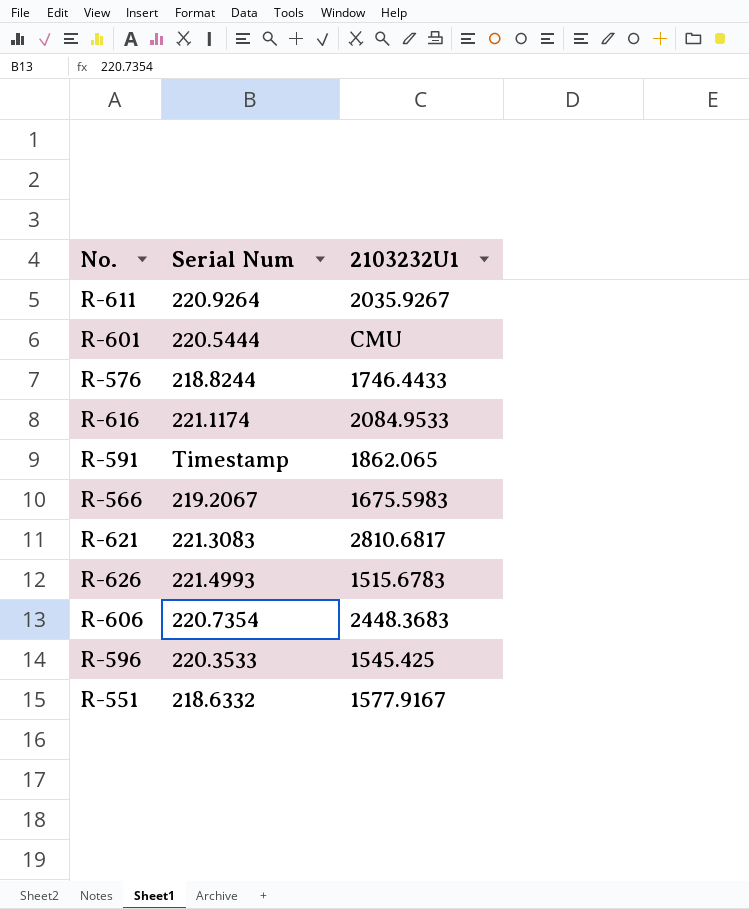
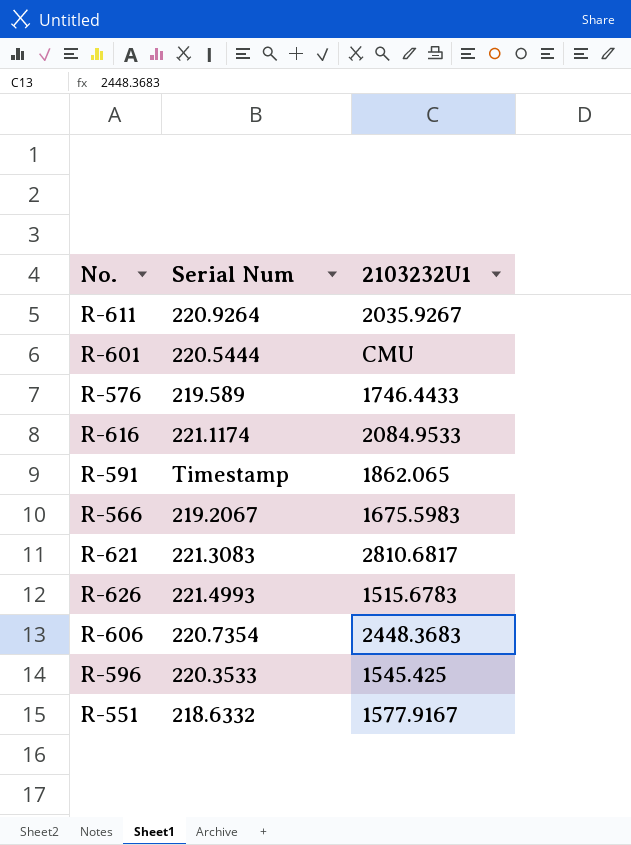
R-576 | Serial Num: 218.8244 -> 219.589

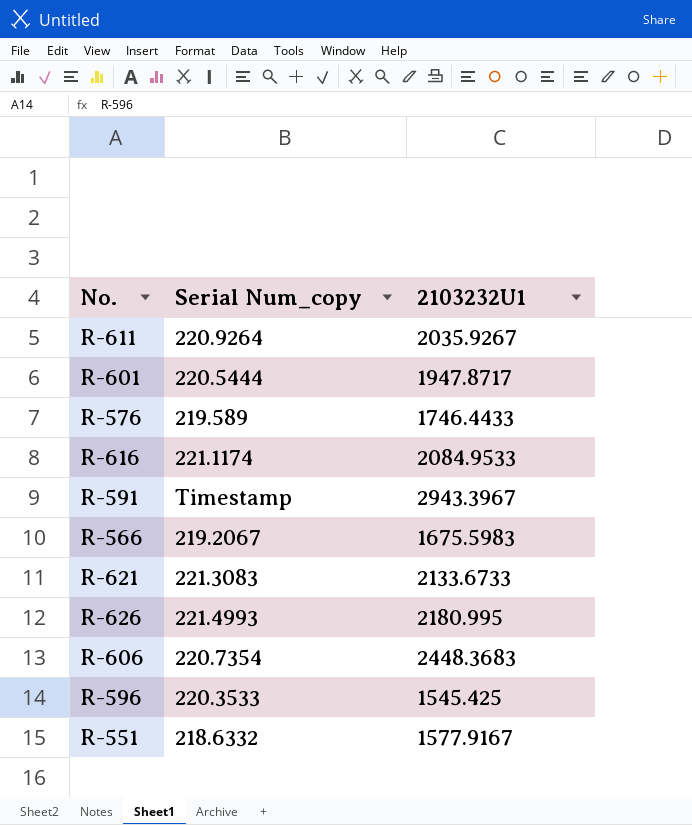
column name: Serial Num -> Serial Num_copy
R-601 | 2103232U1: CMU -> 1947.8717
R-591 | 2103232U1: 1862.065 -> 2943.3967
R-621 | 2103232U1: 2810.6817 -> 2133.6733
R-626 | 2103232U1: 1515.6783 -> 2180.995

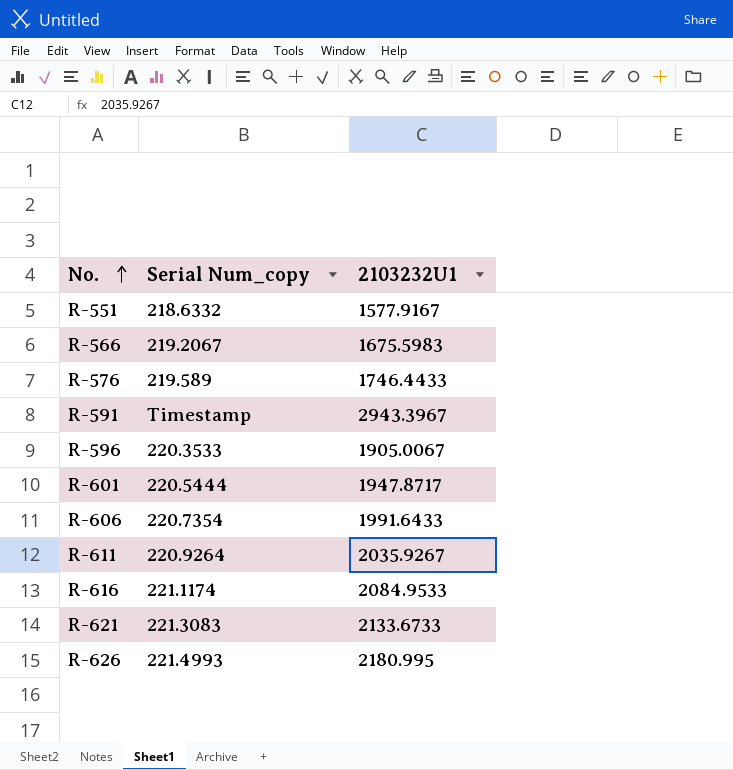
row order: none -> No. ascending
R-596 | 2103232U1: 1545.425 -> 1905.0067
R-606 | 2103232U1: 2448.3683 -> 1991.6433

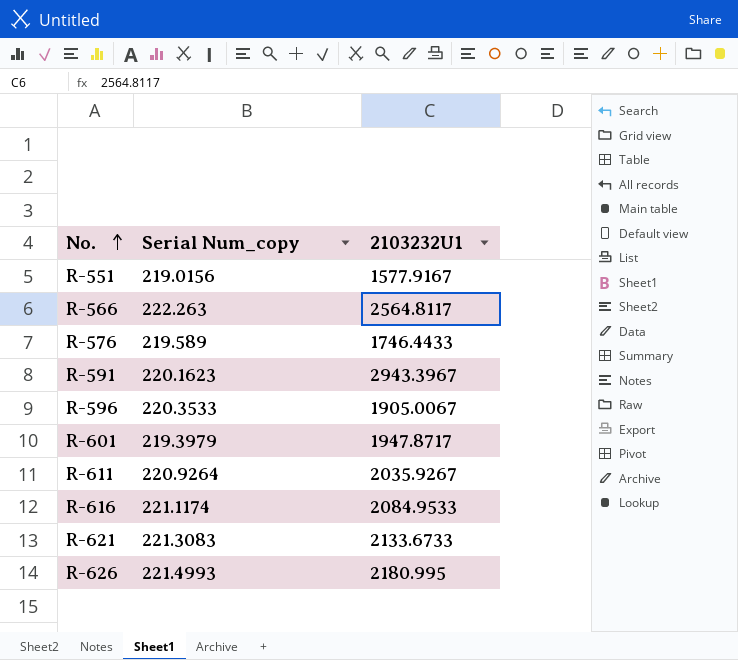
row R-606: 220.7354 | 1991.6433 -> none
R-551 | Serial Num_copy: 218.6332 -> 219.0156
R-566 | Serial Num_copy: 219.2067 -> 222.263
R-566 | 2103232U1: 1675.5983 -> 2564.8117
R-591 | Serial Num_copy: Timestamp -> 220.1623
R-601 | Serial Num_copy: 220.5444 -> 219.3979

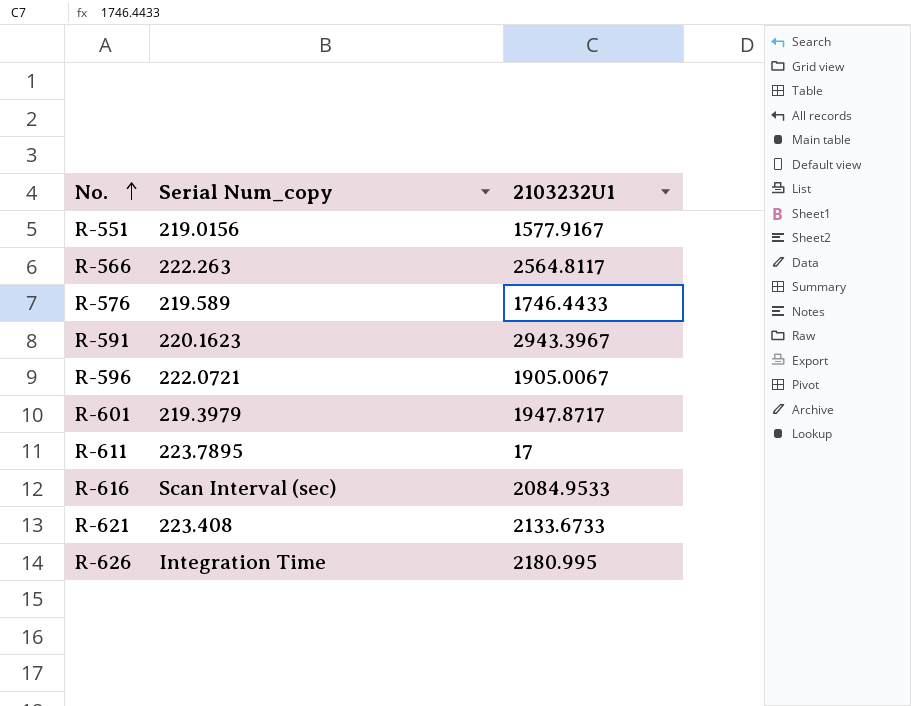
R-596 | Serial Num_copy: 220.3533 -> 222.0721
R-611 | Serial Num_copy: 220.9264 -> 223.7895
R-611 | 2103232U1: 2035.9267 -> 17
R-616 | Serial Num_copy: 221.1174 -> Scan Interval (sec)
R-621 | Serial Num_copy: 221.3083 -> 223.408
R-626 | Serial Num_copy: 221.4993 -> Integration Time

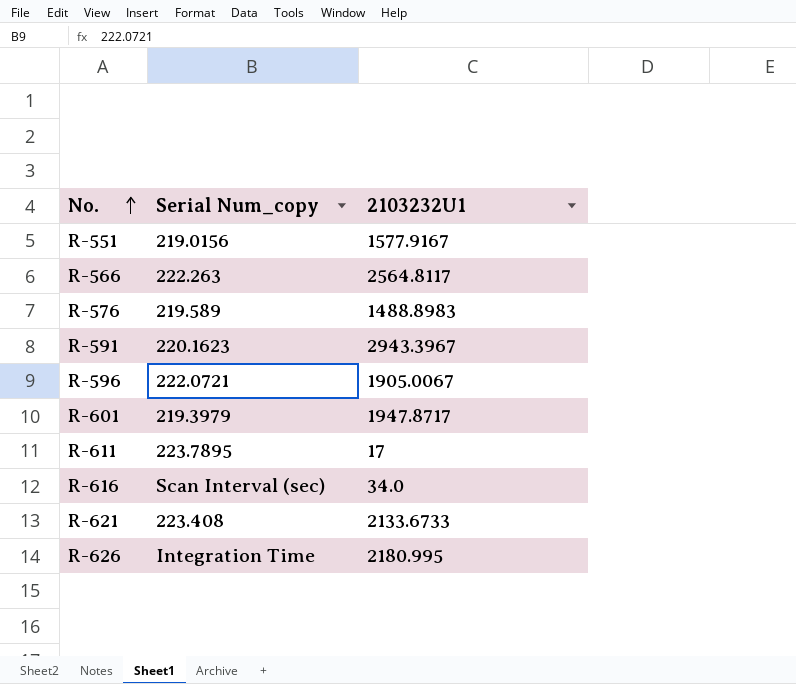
R-576 | 2103232U1: 1746.4433 -> 1488.8983
R-616 | 2103232U1: 2084.9533 -> 34.0

